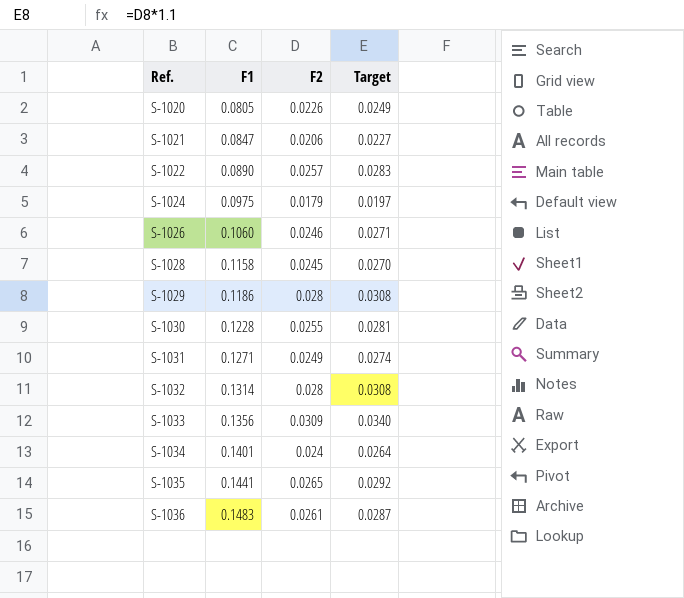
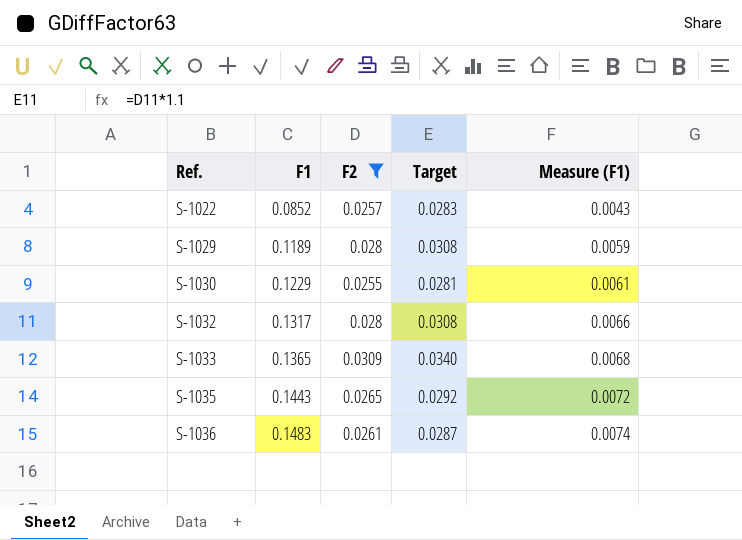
filter: none -> F2 >= 0.0255
column Measure (F1) | formula: none -> [F1] * 0.05
S-1022 | F1: 0.0890 -> 0.0852
S-1029 | F1: 0.1186 -> 0.1189
S-1030 | F1: 0.1228 -> 0.1229
S-1032 | F1: 0.1314 -> 0.1317
S-1033 | F1: 0.1356 -> 0.1365
S-1035 | F1: 0.1441 -> 0.1443

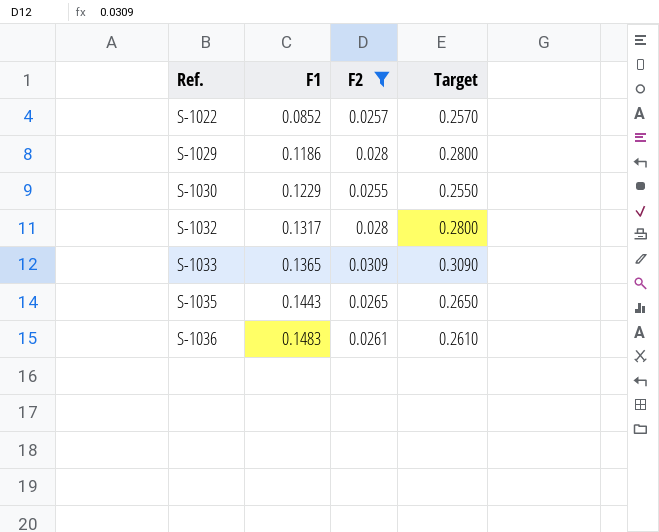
column Measure (F1) | formula: [F1] * 0.05 -> none
column Target | formula: [F2] * 1.1 -> [F2] * 10
S-1029 | F1: 0.1189 -> 0.1186

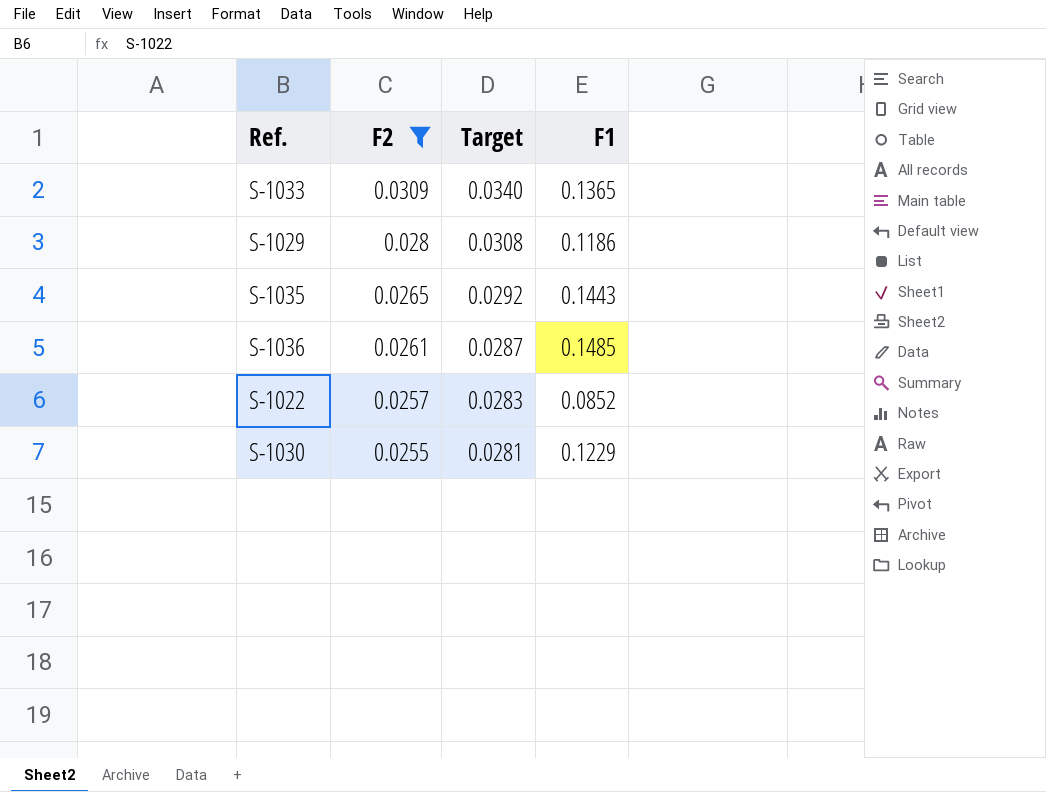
row order: Ref. ascending -> F2 descending
column Target | formula: [F2] * 10 -> [F2] * 1.1
column F1 | position: 2 -> 4
row S-1032: 0.1317 | 0.028 | 0.2800 -> none
S-1036 | F1: 0.1483 -> 0.1485

